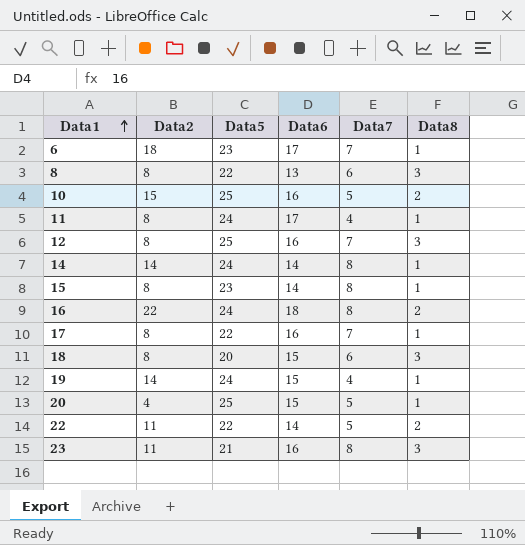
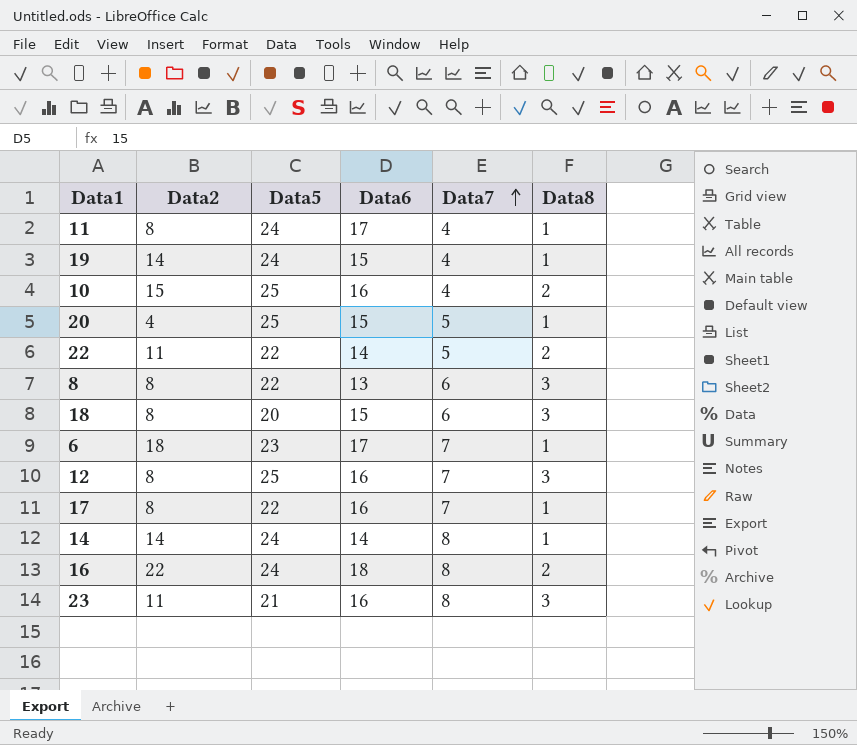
row order: Data1 ascending -> Data7 ascending
row 15: 8 | 23 | 14 | 8 | 1 -> none
10 | Data7: 5 -> 4

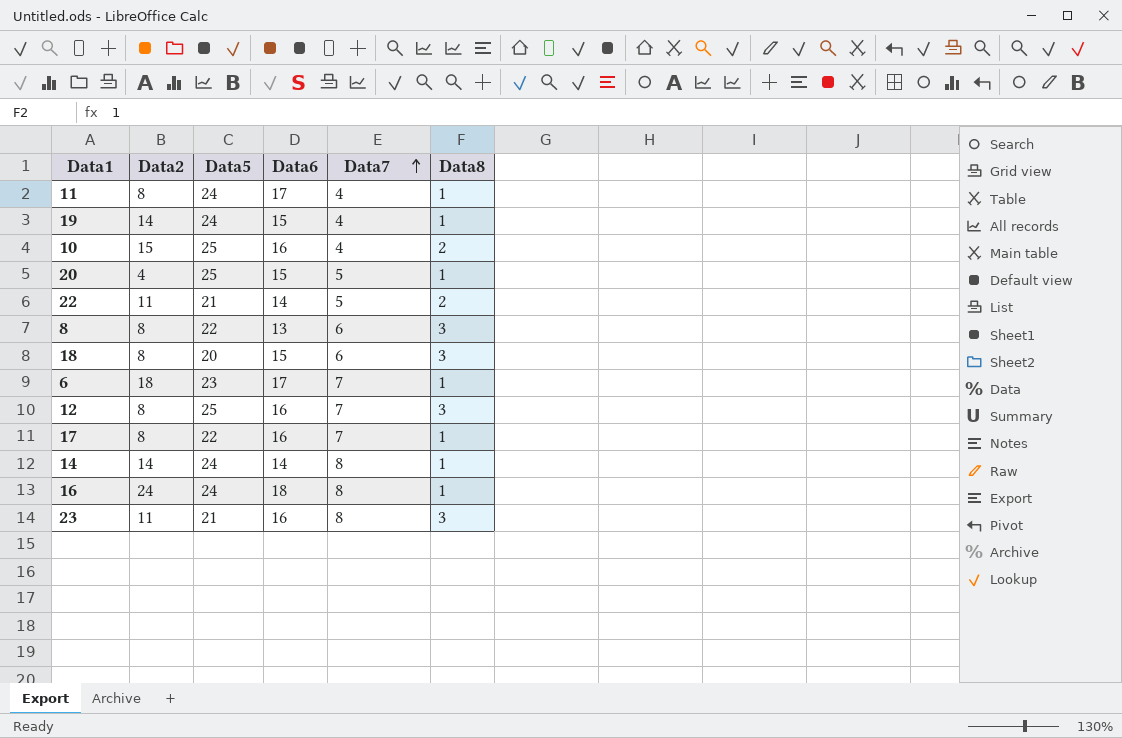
22 | Data5: 22 -> 21
16 | Data2: 22 -> 24
16 | Data8: 2 -> 1

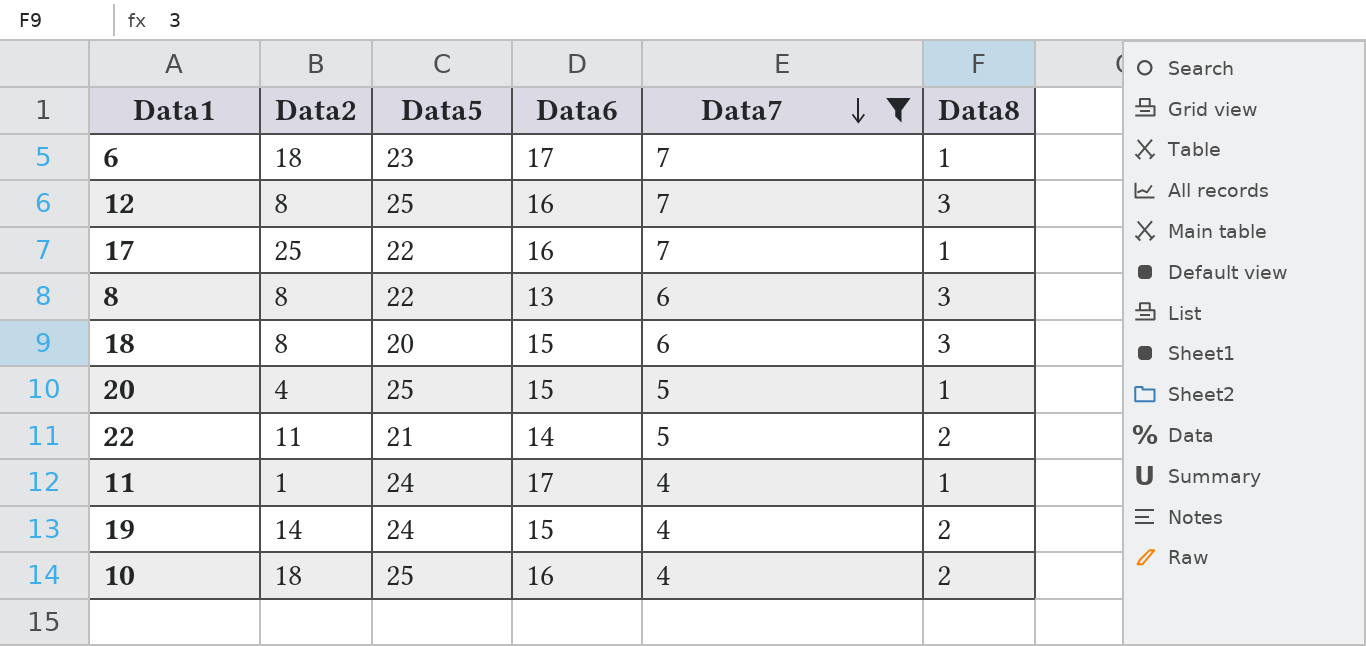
filter: none -> Data7 != 8
row order: Data7 ascending -> Data7 descending
17 | Data2: 8 -> 25
11 | Data2: 8 -> 1
19 | Data8: 1 -> 2
10 | Data2: 15 -> 18

